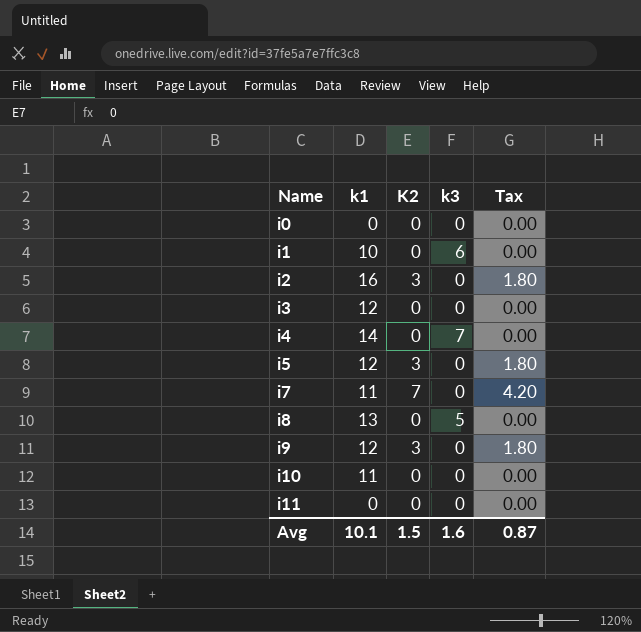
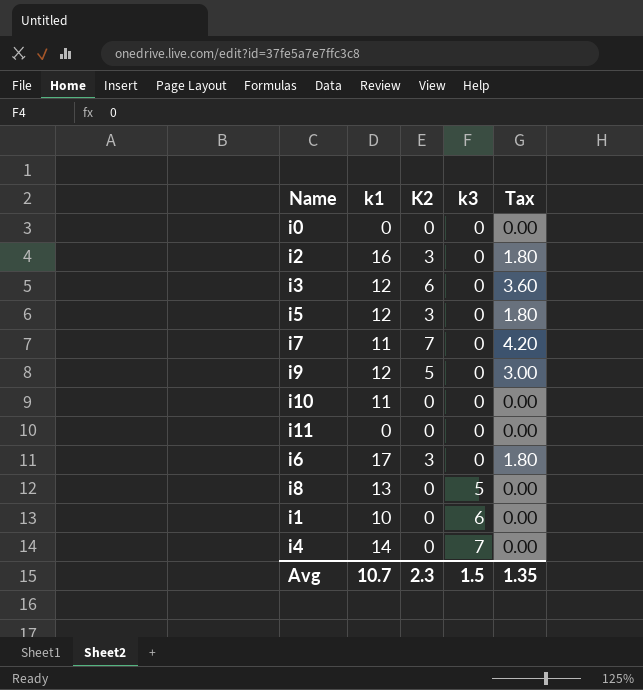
row order: Name ascending -> k3 ascending
i3 | K2: 0 -> 6
i3 | Tax: 0.00 -> 3.60
i9 | K2: 3 -> 5
i9 | Tax: 1.80 -> 3.00
row i6: none -> 17 | 3 | 0 | 1.80
Avg | k1: 10.1 -> 10.7
Avg | K2: 1.5 -> 2.3
Avg | k3: 1.6 -> 1.5
Avg | Tax: 0.87 -> 1.35

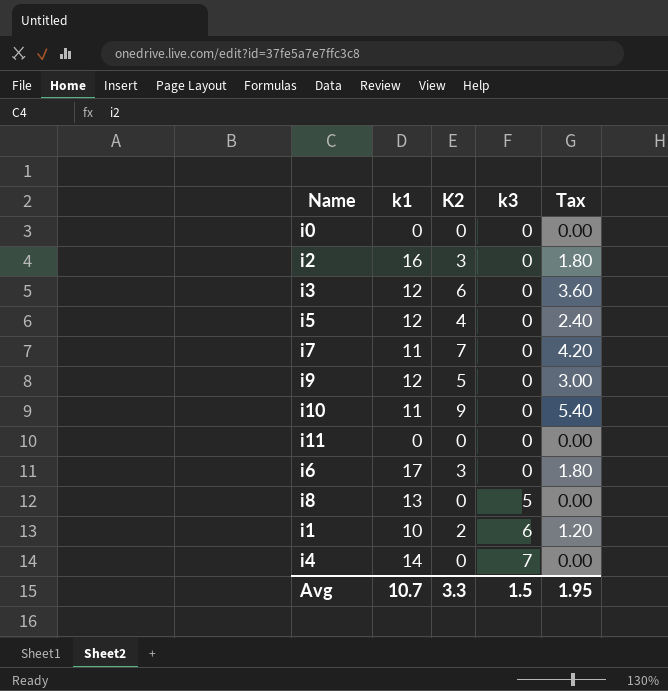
i5 | K2: 3 -> 4
i5 | Tax: 1.80 -> 2.40
i10 | K2: 0 -> 9
i10 | Tax: 0.00 -> 5.40
i1 | K2: 0 -> 2
i1 | Tax: 0.00 -> 1.20
Avg | K2: 2.3 -> 3.3
Avg | Tax: 1.35 -> 1.95

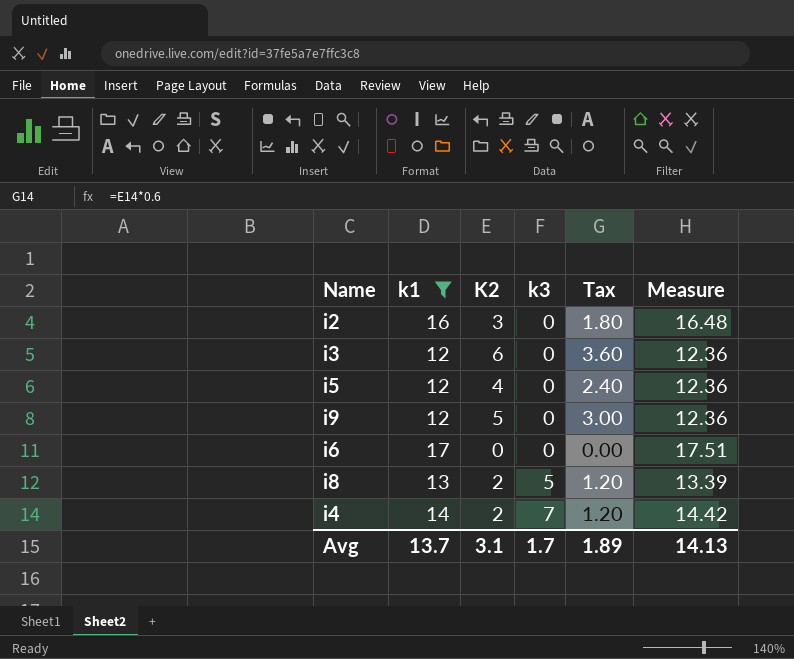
filter: none -> k1 >= 12
column Measure | formula: none -> [k1] * 1.03
i6 | K2: 3 -> 0
i6 | Tax: 1.80 -> 0.00
i8 | K2: 0 -> 2
i8 | Tax: 0.00 -> 1.20
i4 | K2: 0 -> 2
i4 | Tax: 0.00 -> 1.20
Avg | k1: 10.7 -> 13.7
Avg | K2: 3.3 -> 3.1
Avg | k3: 1.5 -> 1.7
Avg | Tax: 1.95 -> 1.89

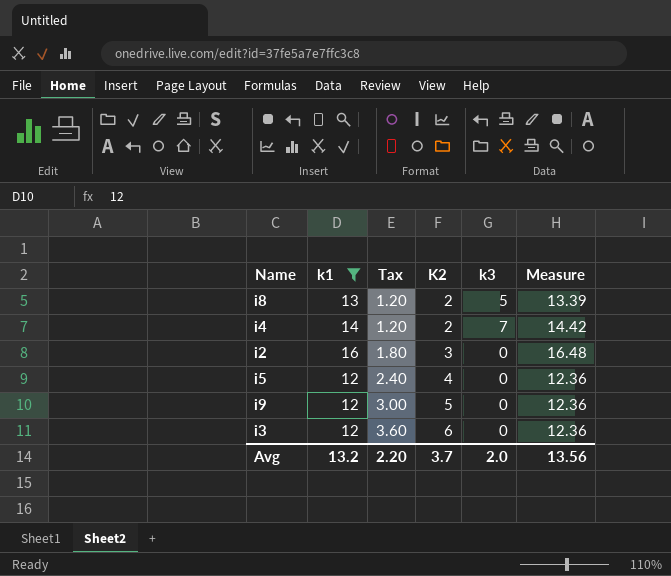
row order: k3 ascending -> Tax ascending
column Tax | position: 5 -> 3
row i6: 17 | 0 | 0 | 0.00 | 17.51 -> none
Avg | k1: 13.7 -> 13.2
Avg | Tax: 1.89 -> 2.20
Avg | K2: 3.1 -> 3.7
Avg | k3: 1.7 -> 2.0
Avg | Measure: 14.13 -> 13.56

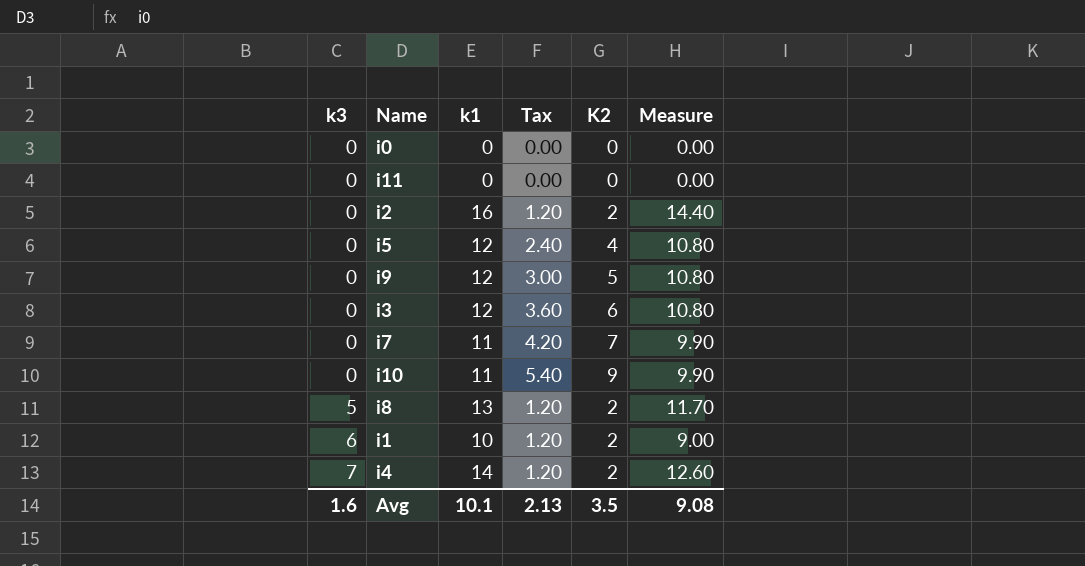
filter: k1 >= 12 -> none
row order: Tax ascending -> k3 ascending
column k3 | position: 5 -> 1
column Measure | formula: [k1] * 1.03 -> [k1] * 0.9
i2 | Tax: 1.80 -> 1.20
i2 | K2: 3 -> 2
Avg | k3: 2.0 -> 1.6
Avg | k1: 13.2 -> 10.1
Avg | Tax: 2.20 -> 2.13
Avg | K2: 3.7 -> 3.5
Avg | Measure: 13.56 -> 9.08

